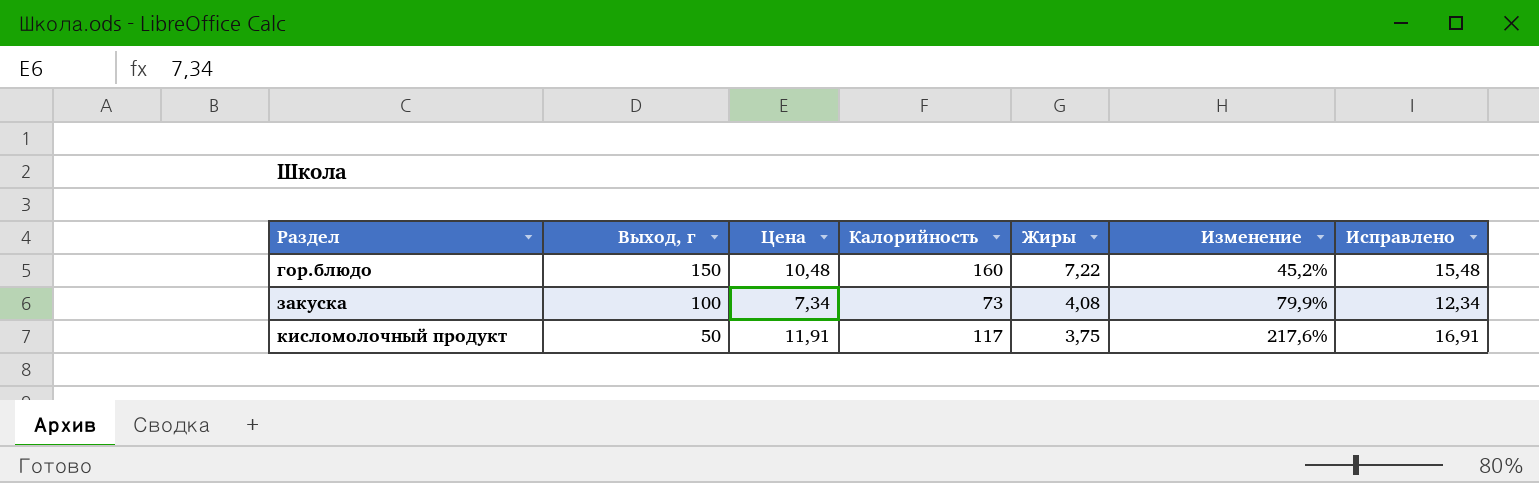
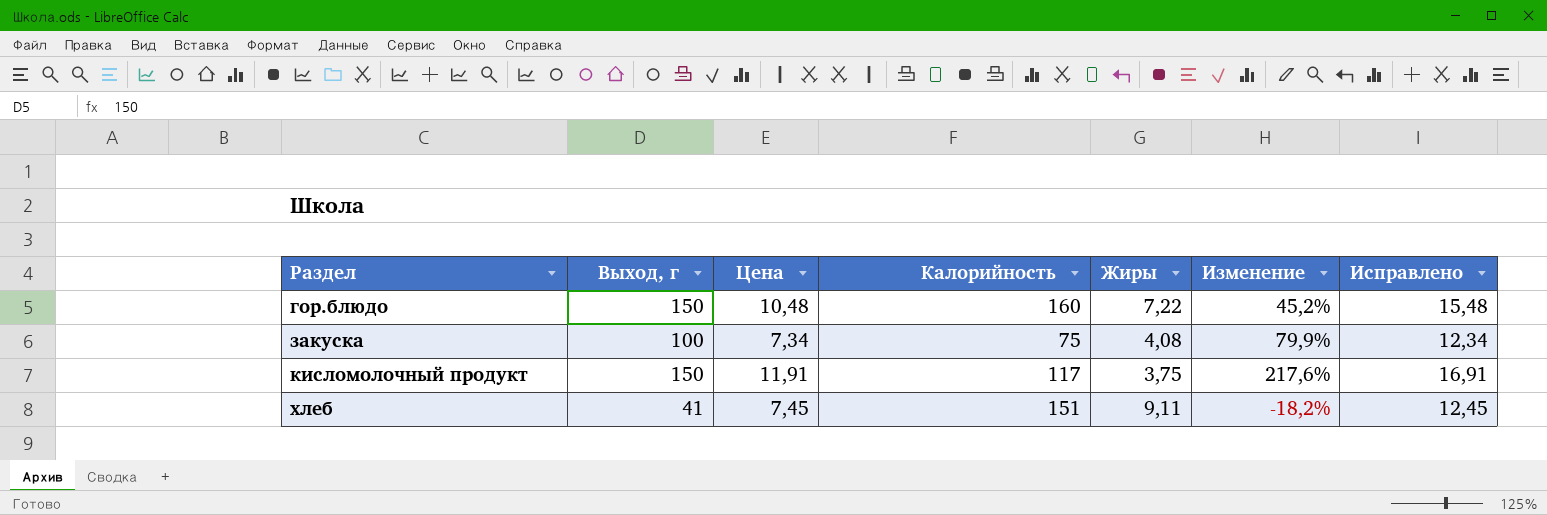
закуска | Калорийность: 73 -> 75
кисломолочный продукт | Выход, г: 50 -> 150
row хлеб: none -> 41 | 7,45 | 151 | 9,11 | -18,2% | 12,45

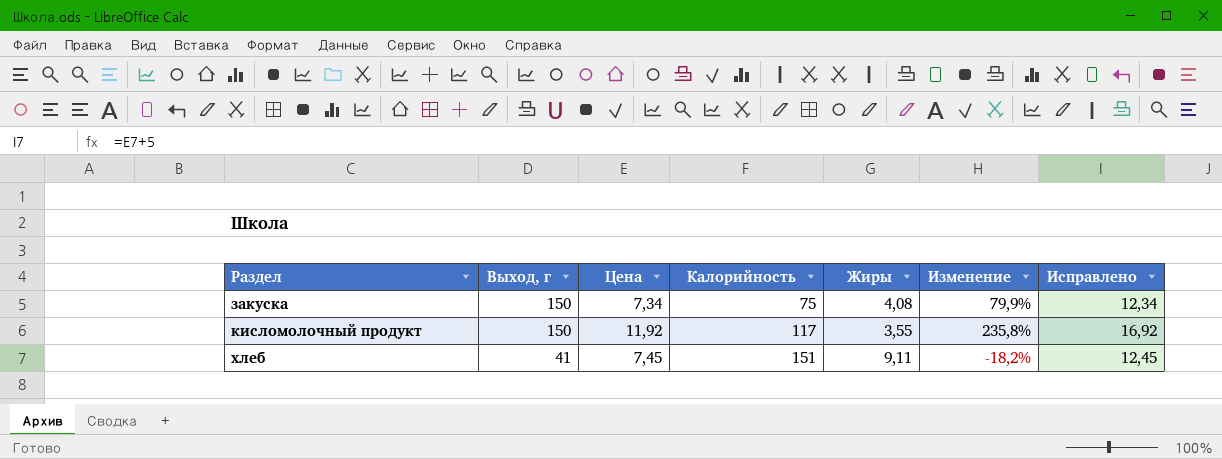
row гор.блюдо: 150 | 10,48 | 160 | 7,22 | 45,2% | 15,48 -> none
закуска | Выход, г: 100 -> 150
кисломолочный продукт | Цена: 11,91 -> 11,92
кисломолочный продукт | Жиры: 3,75 -> 3,55
кисломолочный продукт | Изменение: 217,6% -> 235,8%
кисломолочный продукт | Исправлено: 16,91 -> 16,92

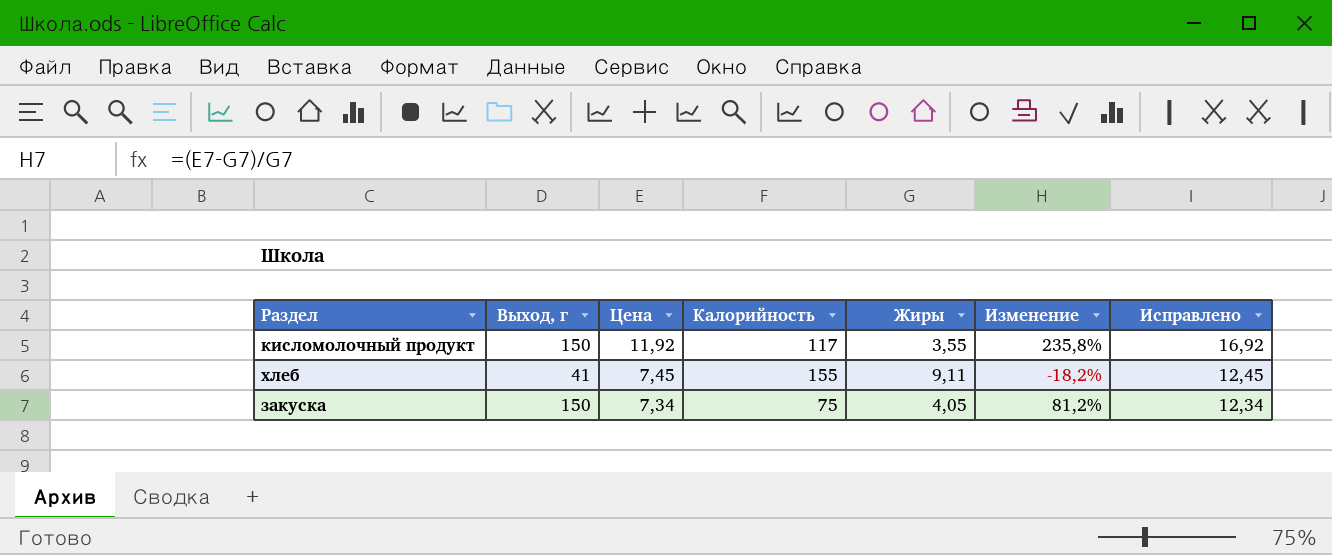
row order: Раздел ascending -> Цена descending
хлеб | Калорийность: 151 -> 155
закуска | Жиры: 4,08 -> 4,05
закуска | Изменение: 79,9% -> 81,2%

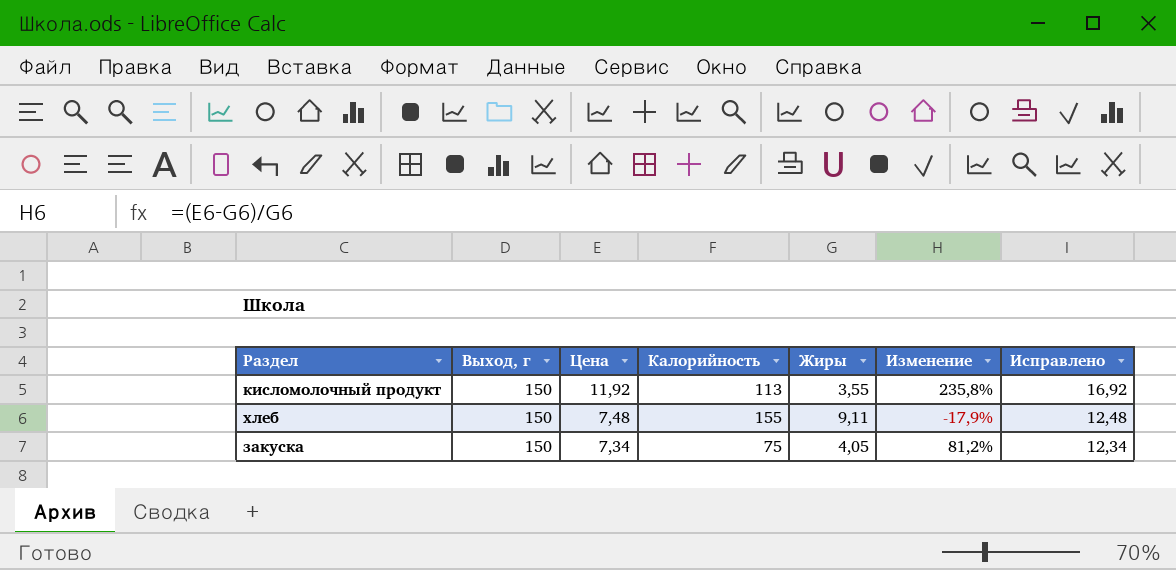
кисломолочный продукт | Калорийность: 117 -> 113
хлеб | Выход, г: 41 -> 150
хлеб | Цена: 7,45 -> 7,48
хлеб | Изменение: -18,2% -> -17,9%
хлеб | Исправлено: 12,45 -> 12,48

